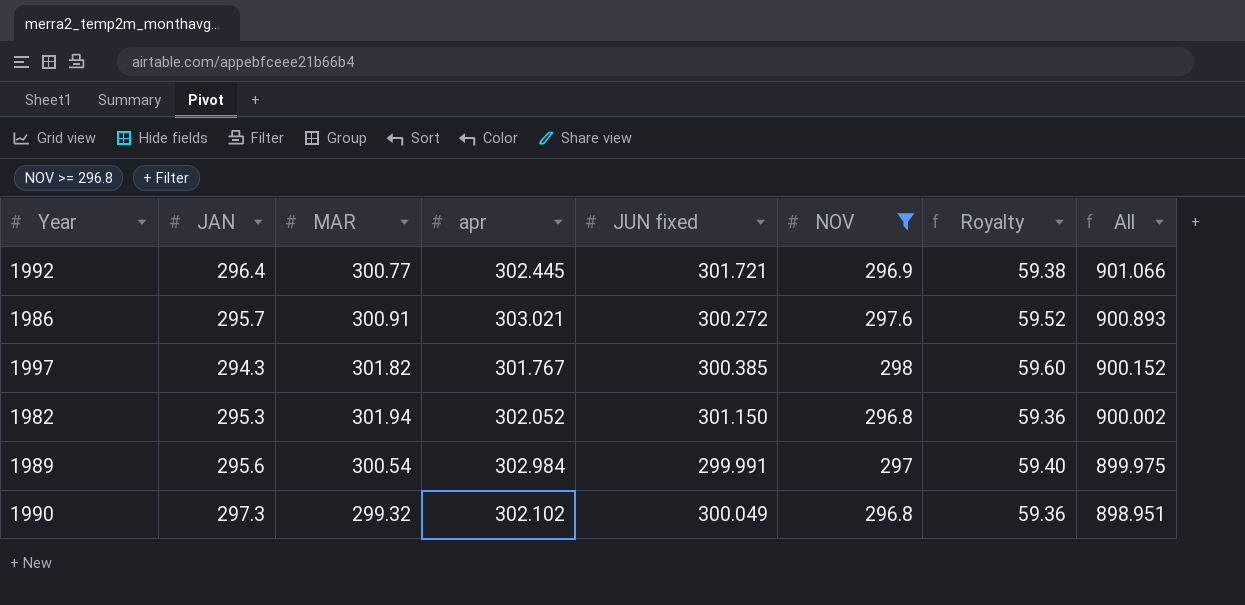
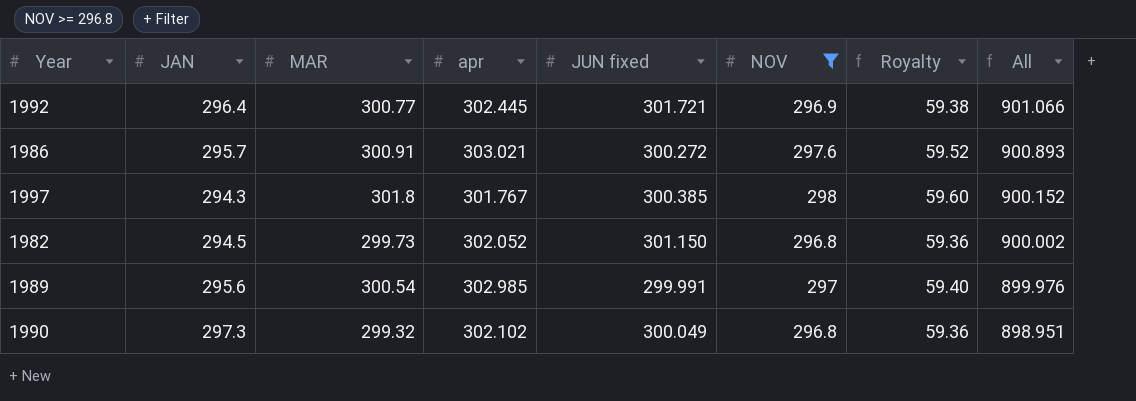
1997 | MAR: 301.82 -> 301.8
1982 | JAN: 295.3 -> 294.5
1982 | MAR: 301.94 -> 299.73
1989 | apr: 302.984 -> 302.985
1989 | All: 899.975 -> 899.976

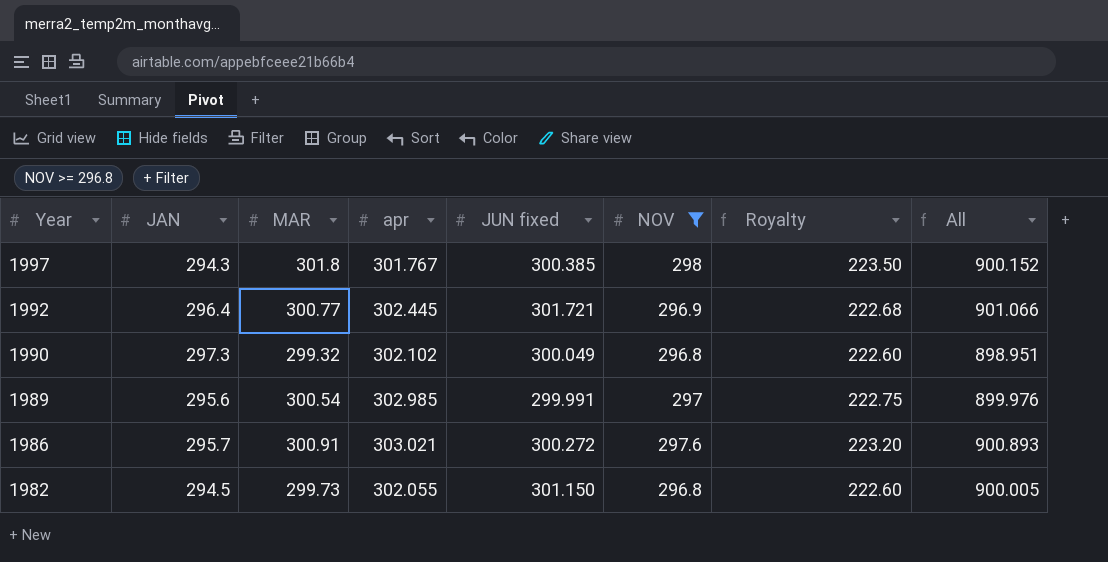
row order: All descending -> Year descending
column Royalty | formula: [NOV] * 0.2 -> [NOV] * 0.75
1982 | apr: 302.052 -> 302.055
1982 | All: 900.002 -> 900.005

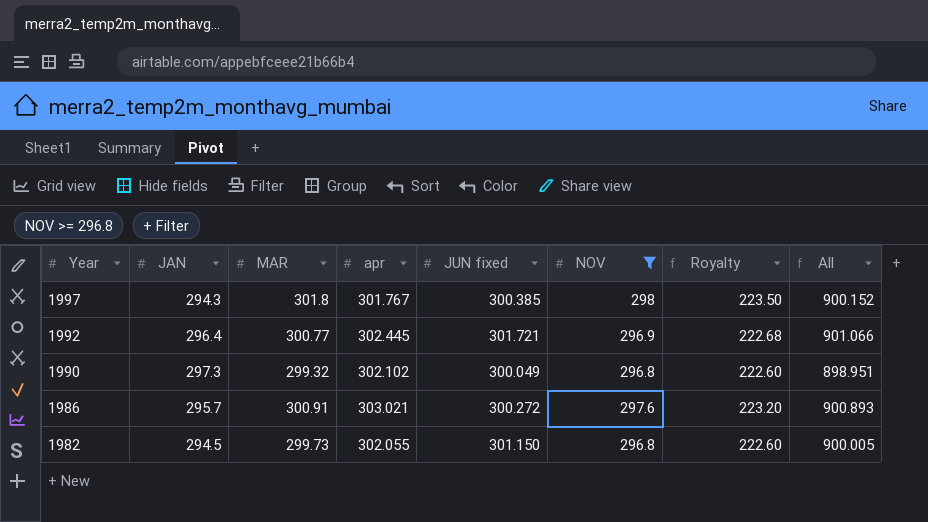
row 1989: 295.6 | 300.54 | 302.985 | 299.991 | 297 | 222.75 | 899.976 -> none

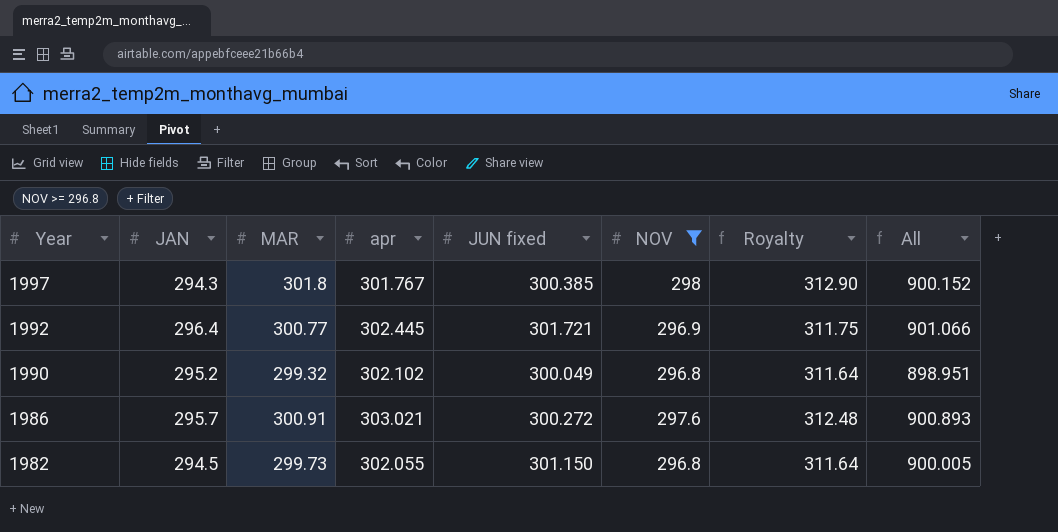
column Royalty | formula: [NOV] * 0.75 -> [NOV] * 1.05
1990 | JAN: 297.3 -> 295.2

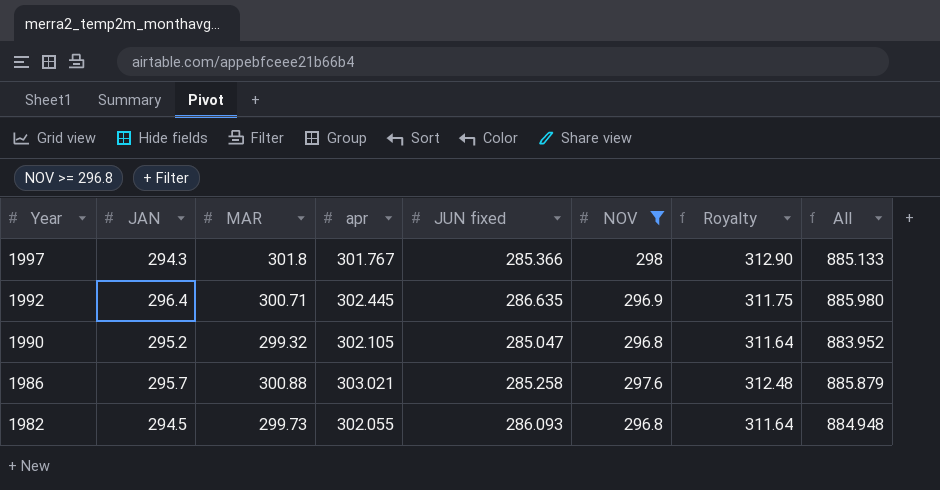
1997 | JUN fixed: 300.385 -> 285.366
1997 | All: 900.152 -> 885.133
1992 | MAR: 300.77 -> 300.71
1992 | JUN fixed: 301.721 -> 286.635
1992 | All: 901.066 -> 885.980
1990 | apr: 302.102 -> 302.105
1990 | JUN fixed: 300.049 -> 285.047
1990 | All: 898.951 -> 883.952
1986 | MAR: 300.91 -> 300.88
1986 | JUN fixed: 300.272 -> 285.258
1986 | All: 900.893 -> 885.879
1982 | JUN fixed: 301.150 -> 286.093
1982 | All: 900.005 -> 884.948

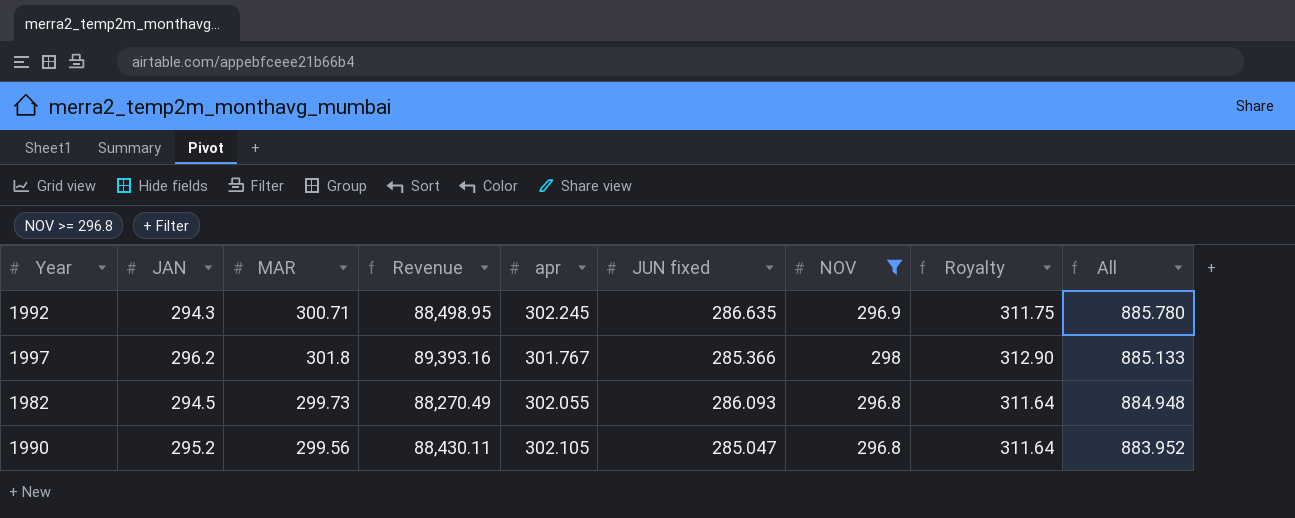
row order: Year descending -> All descending
column Revenue | formula: none -> [JAN] * [MAR]
row 1986: 295.7 | 300.88 | 303.021 | 285.258 | 297.6 | 312.48 | 885.879 -> none
1992 | JAN: 296.4 -> 294.3
1992 | apr: 302.445 -> 302.245
1992 | All: 885.980 -> 885.780
1997 | JAN: 294.3 -> 296.2
1990 | MAR: 299.32 -> 299.56

